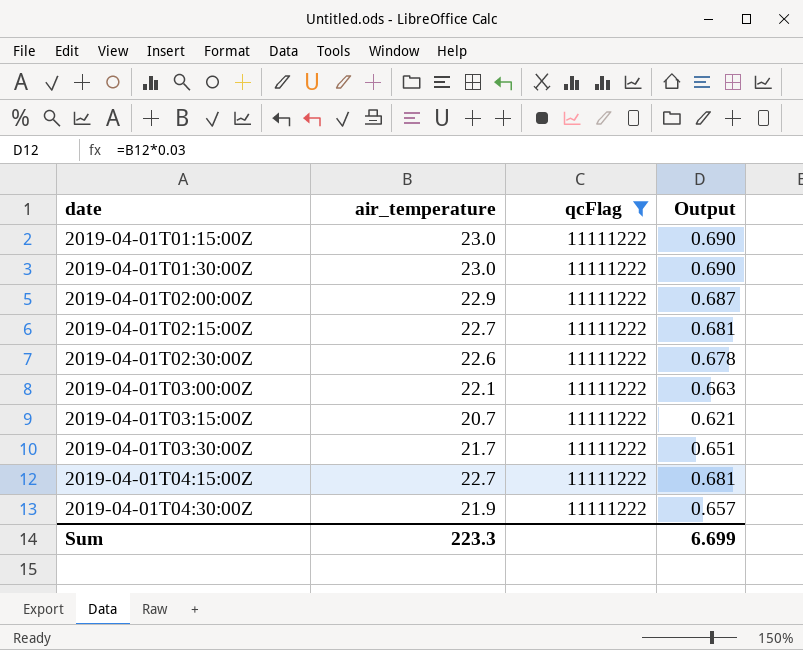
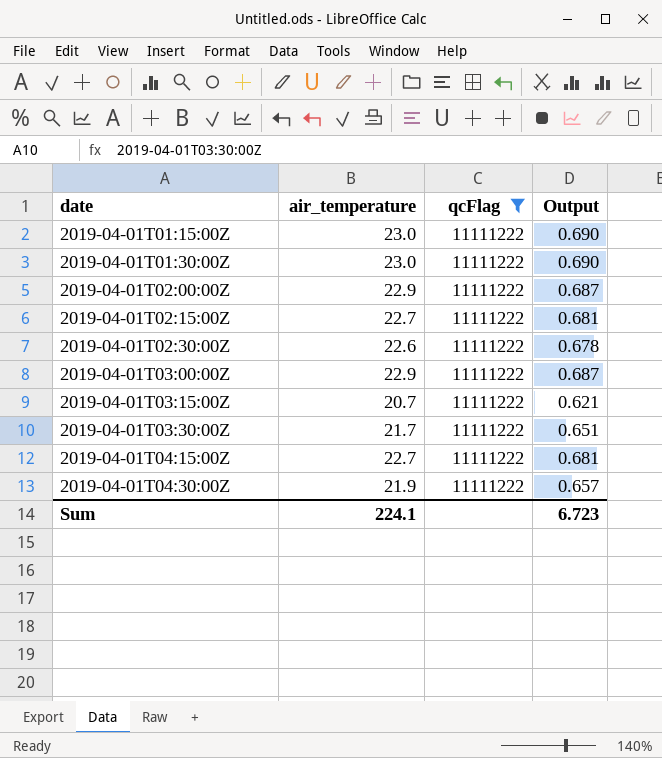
2019-04-01T03:00:00Z | air_temperature: 22.1 -> 22.9
2019-04-01T03:00:00Z | Output: 0.663 -> 0.687
Sum | air_temperature: 223.3 -> 224.1
Sum | Output: 6.699 -> 6.723

